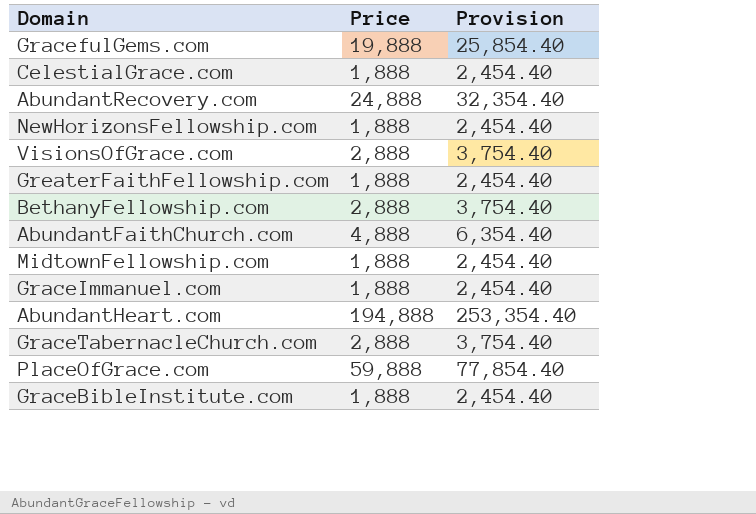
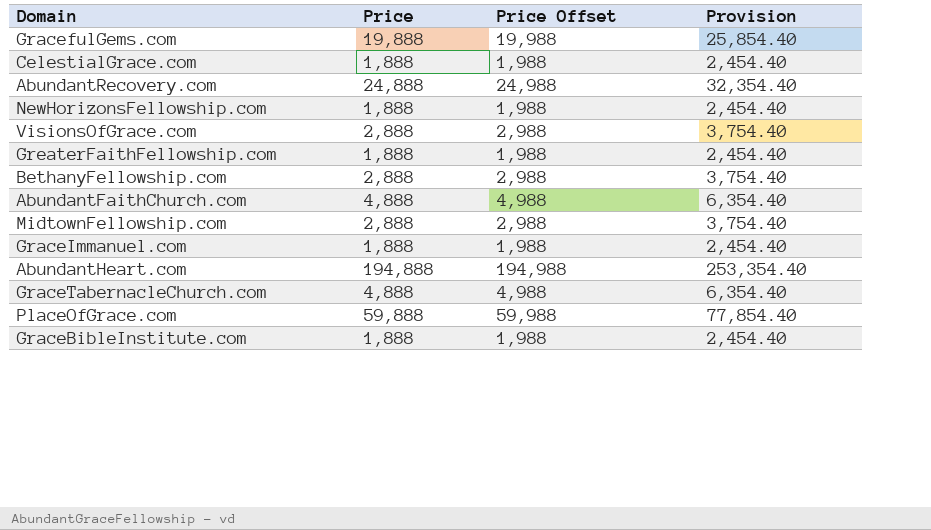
column Price Offset | formula: none -> [Price] + 100
MidtownFellowship.com | Price: 1,888 -> 2,888
MidtownFellowship.com | Provision: 2,454.40 -> 3,754.40
GraceTabernacleChurch.com | Price: 2,888 -> 4,888
GraceTabernacleChurch.com | Provision: 3,754.40 -> 6,354.40

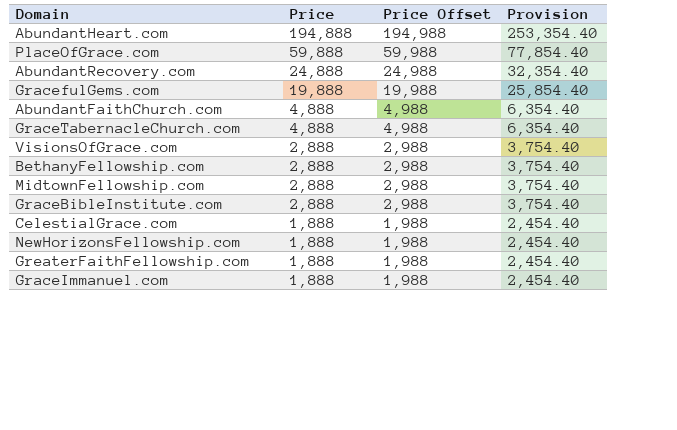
row order: none -> Price descending
GraceBibleInstitute.com | Price: 1,888 -> 2,888
GraceBibleInstitute.com | Price Offset: 1,988 -> 2,988
GraceBibleInstitute.com | Provision: 2,454.40 -> 3,754.40

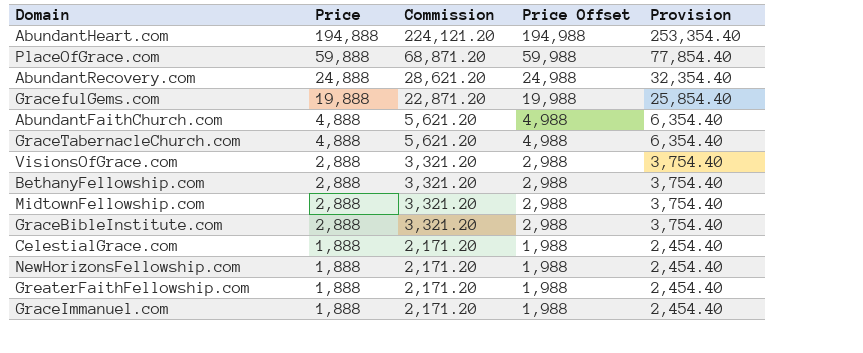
column Commission | formula: none -> [Price] * 1.15

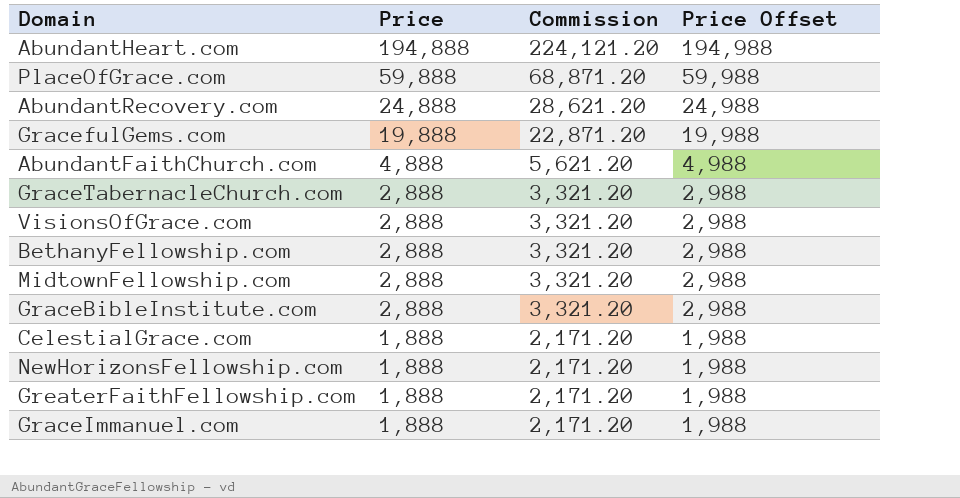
column Provision | formula: [Price] * 1.3 -> none
GraceTabernacleChurch.com | Price: 4,888 -> 2,888
GraceTabernacleChurch.com | Commission: 5,621.20 -> 3,321.20
GraceTabernacleChurch.com | Price Offset: 4,988 -> 2,988

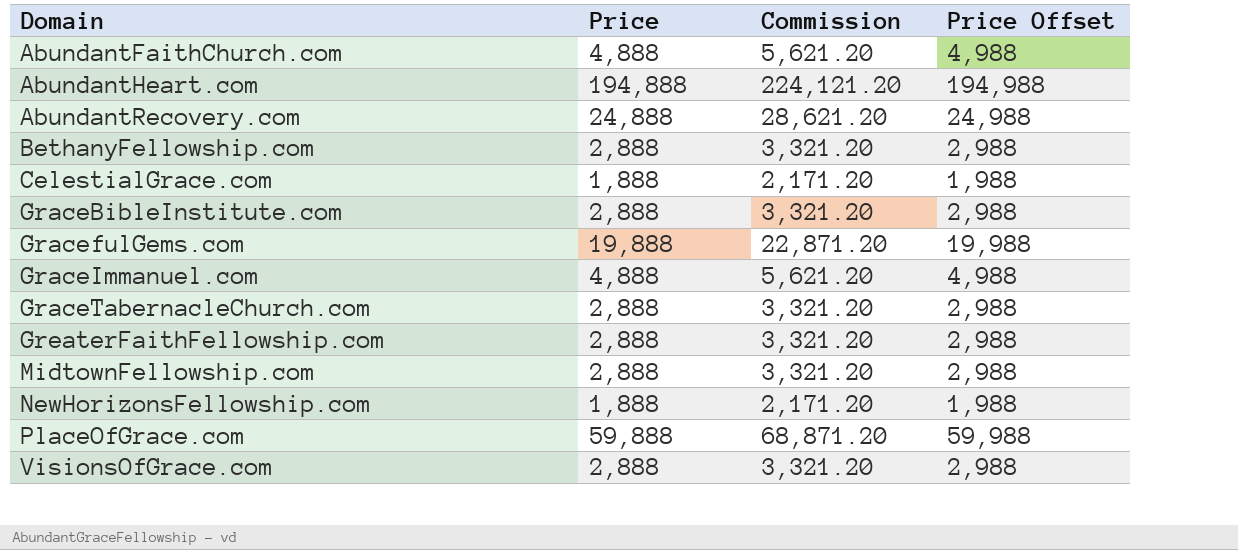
row order: Price descending -> Domain ascending
GraceImmanuel.com | Price: 1,888 -> 4,888
GraceImmanuel.com | Commission: 2,171.20 -> 5,621.20
GraceImmanuel.com | Price Offset: 1,988 -> 4,988
GreaterFaithFellowship.com | Price: 1,888 -> 2,888
GreaterFaithFellowship.com | Commission: 2,171.20 -> 3,321.20
GreaterFaithFellowship.com | Price Offset: 1,988 -> 2,988

